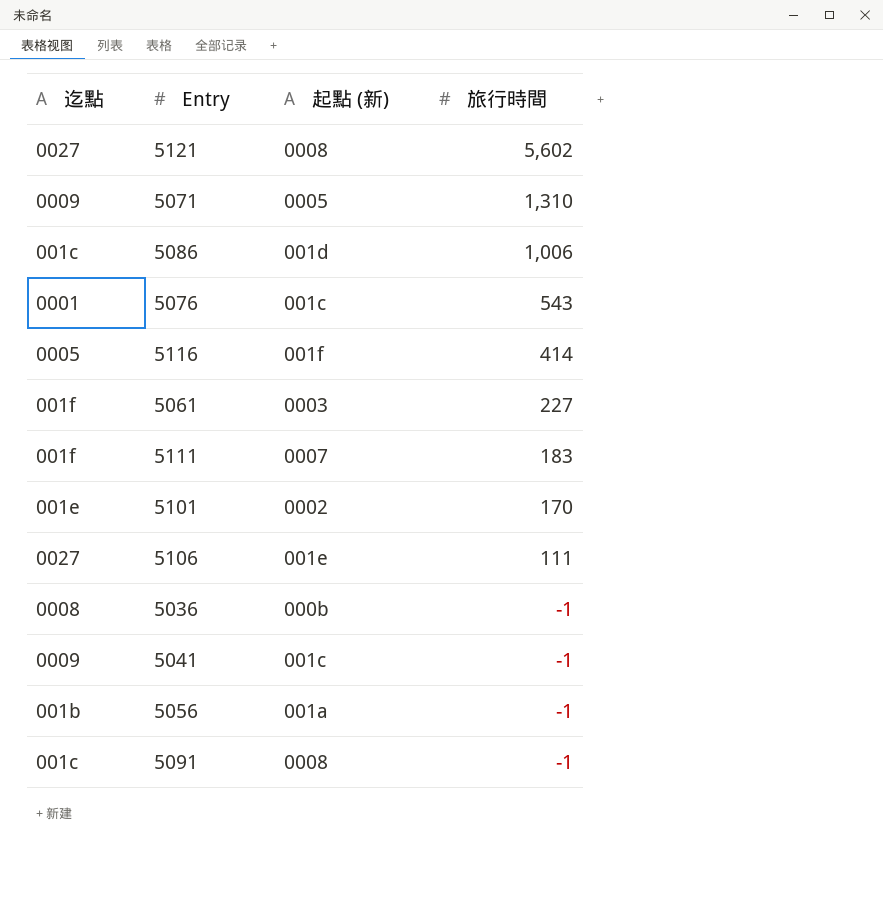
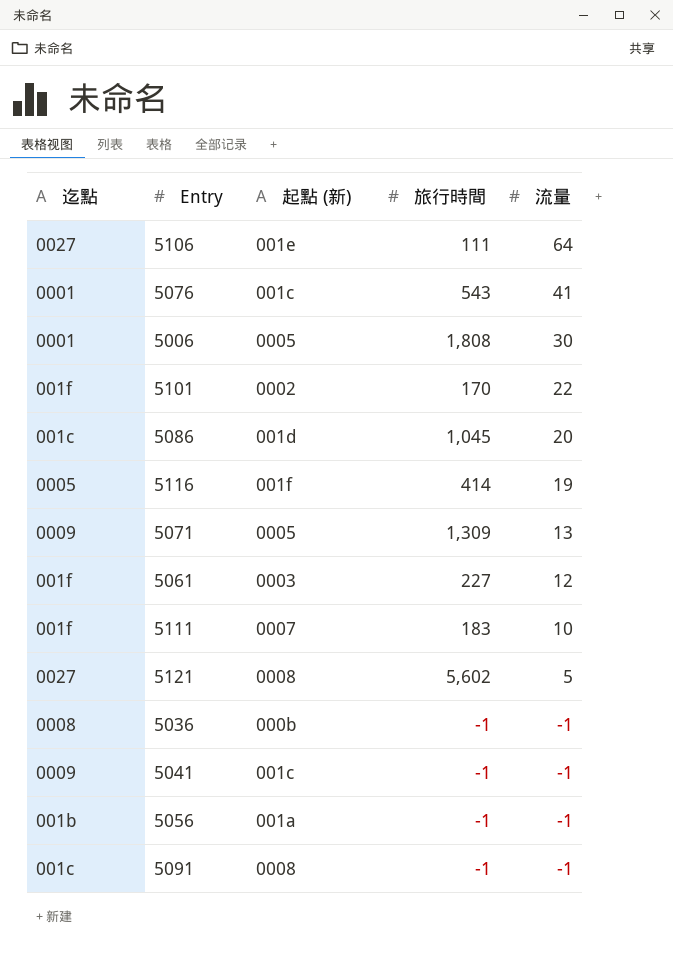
row order: 旅行時間 descending -> 流量 descending
column 流量 | position: none -> 5
row 5006: none -> 0001 | 0005 | 1,808 | 30
5101 | 迄點: 001e -> 001f
5086 | 旅行時間: 1,006 -> 1,045
5071 | 旅行時間: 1,310 -> 1,309

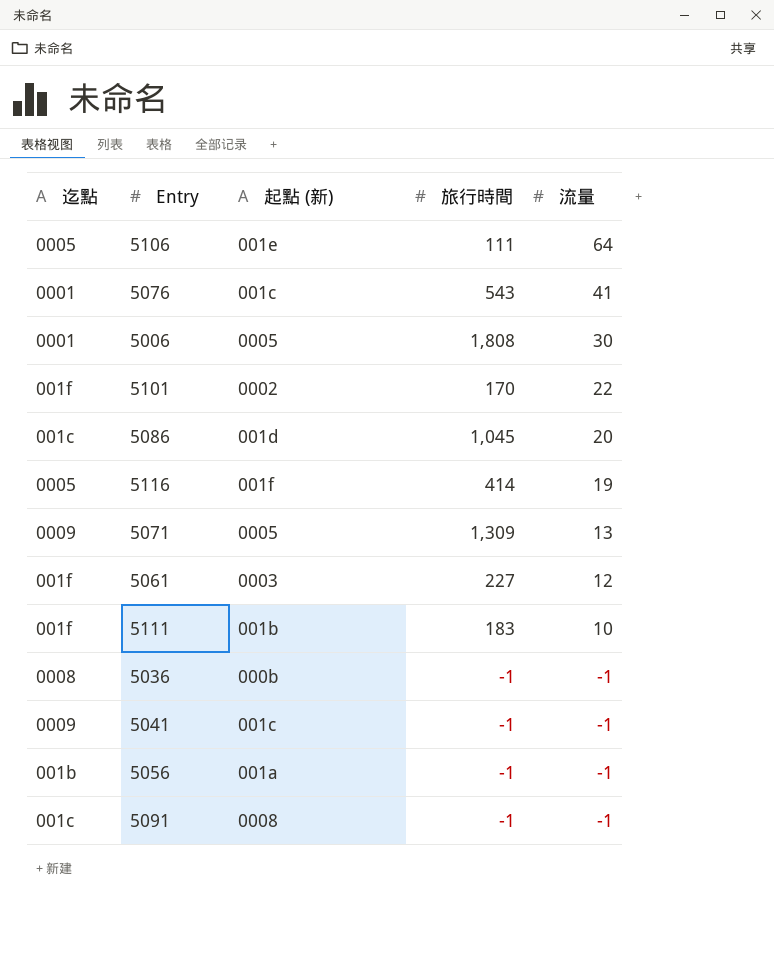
row 5121: 0027 | 0008 | 5,602 | 5 -> none
5106 | 迄點: 0027 -> 0005
5111 | 起點 (新): 0007 -> 001b

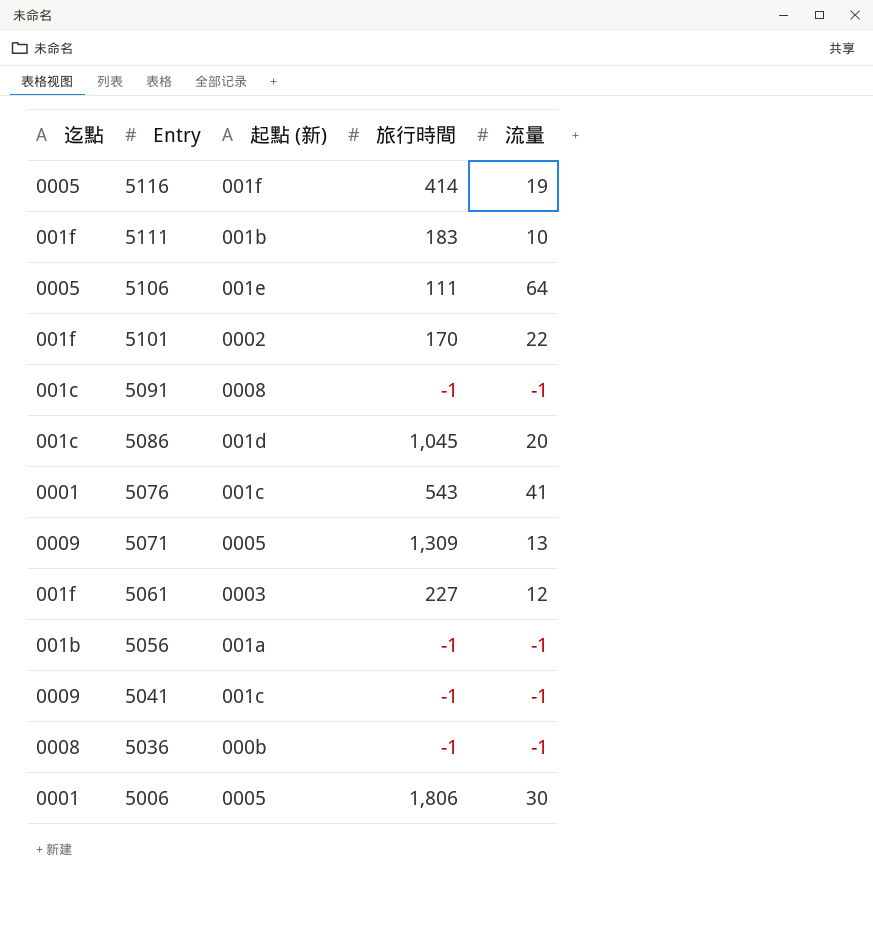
row order: 流量 descending -> Entry descending
5006 | 旅行時間: 1,808 -> 1,806

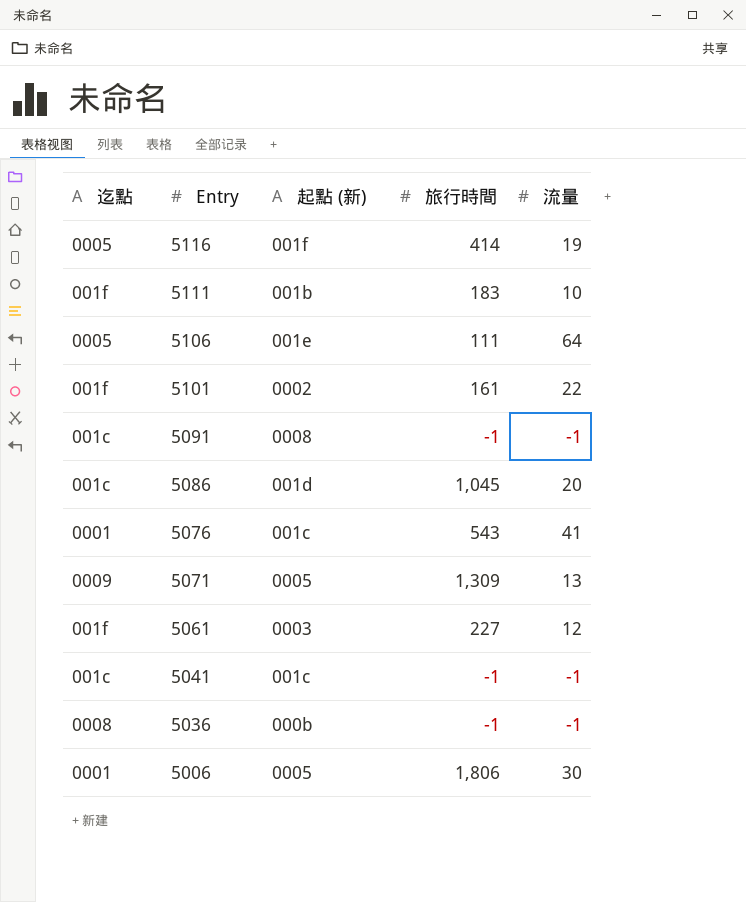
row 5056: 001b | 001a | -1 | -1 -> none
5101 | 旅行時間: 170 -> 161
5041 | 迄點: 0009 -> 001c

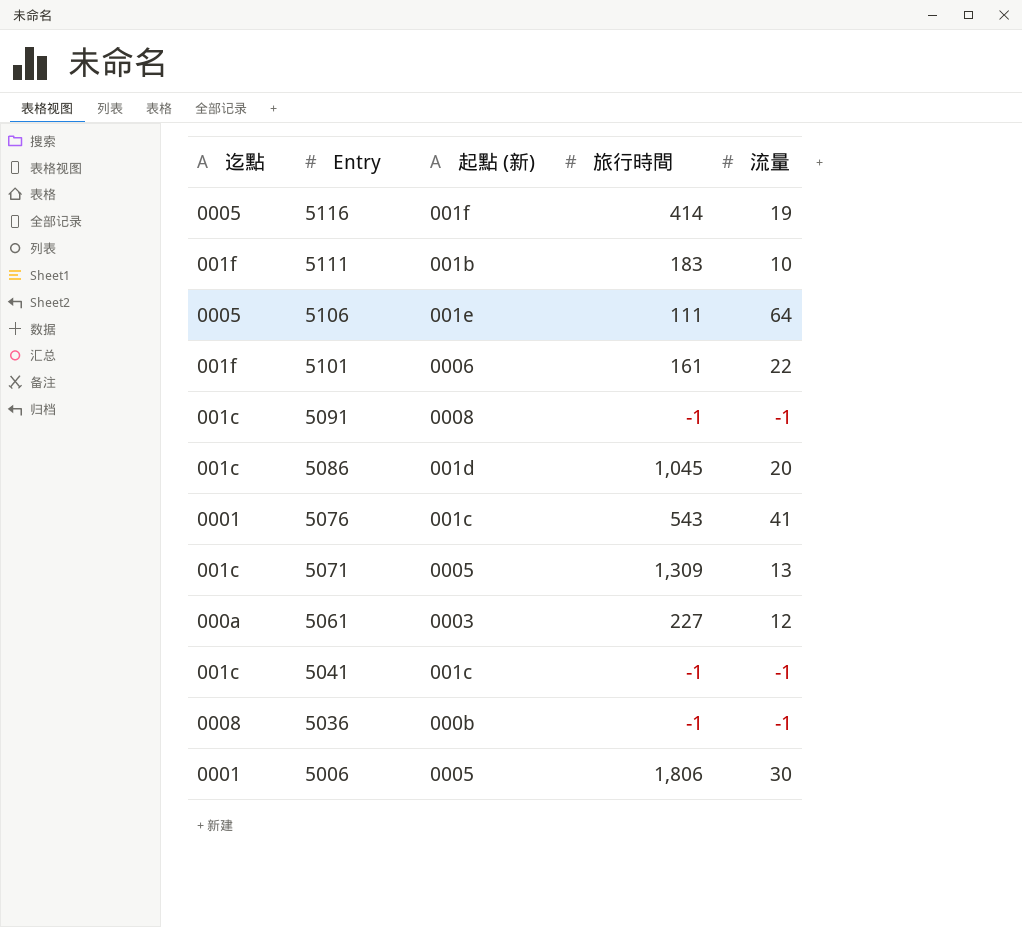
5101 | 起點 (新): 0002 -> 0006
5071 | 迄點: 0009 -> 001c
5061 | 迄點: 001f -> 000a

